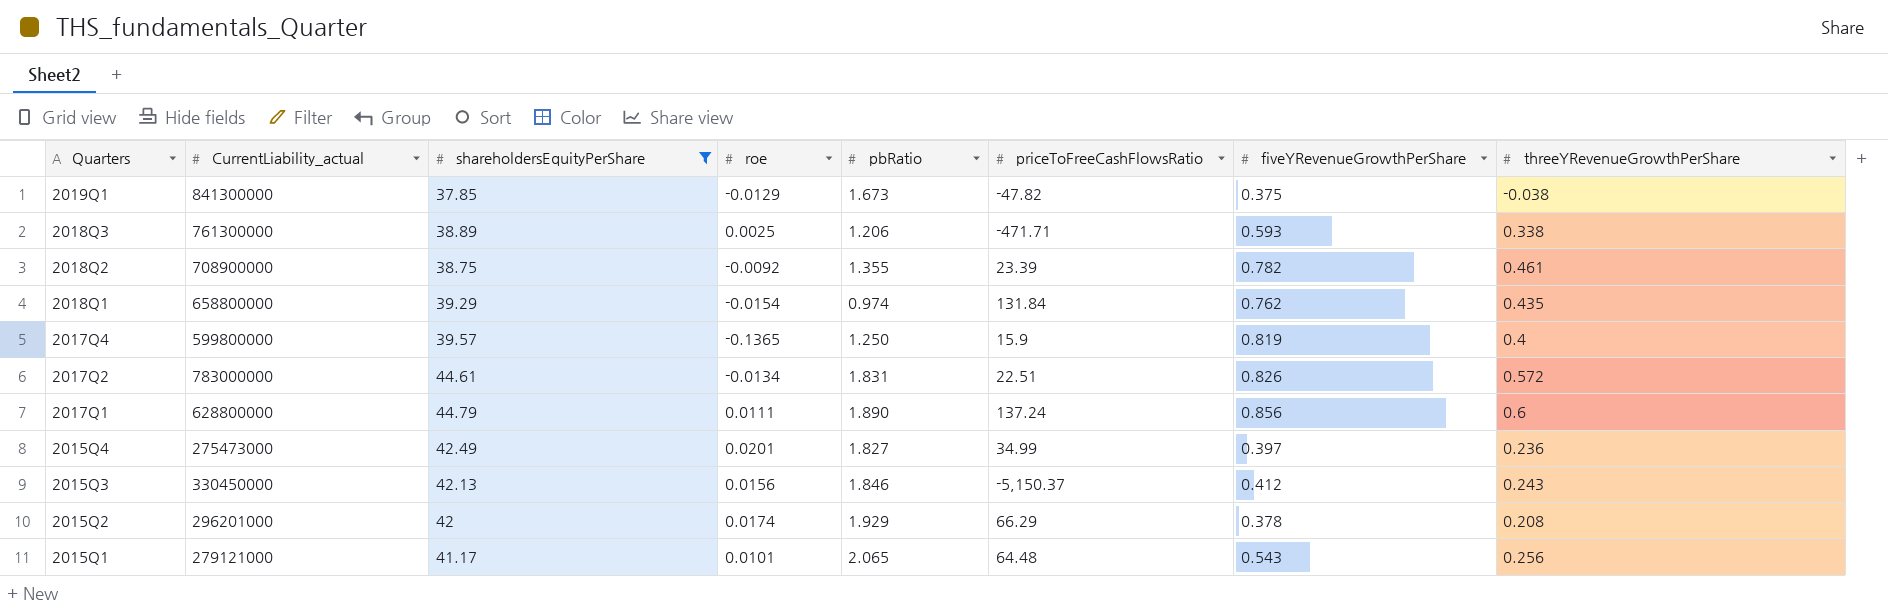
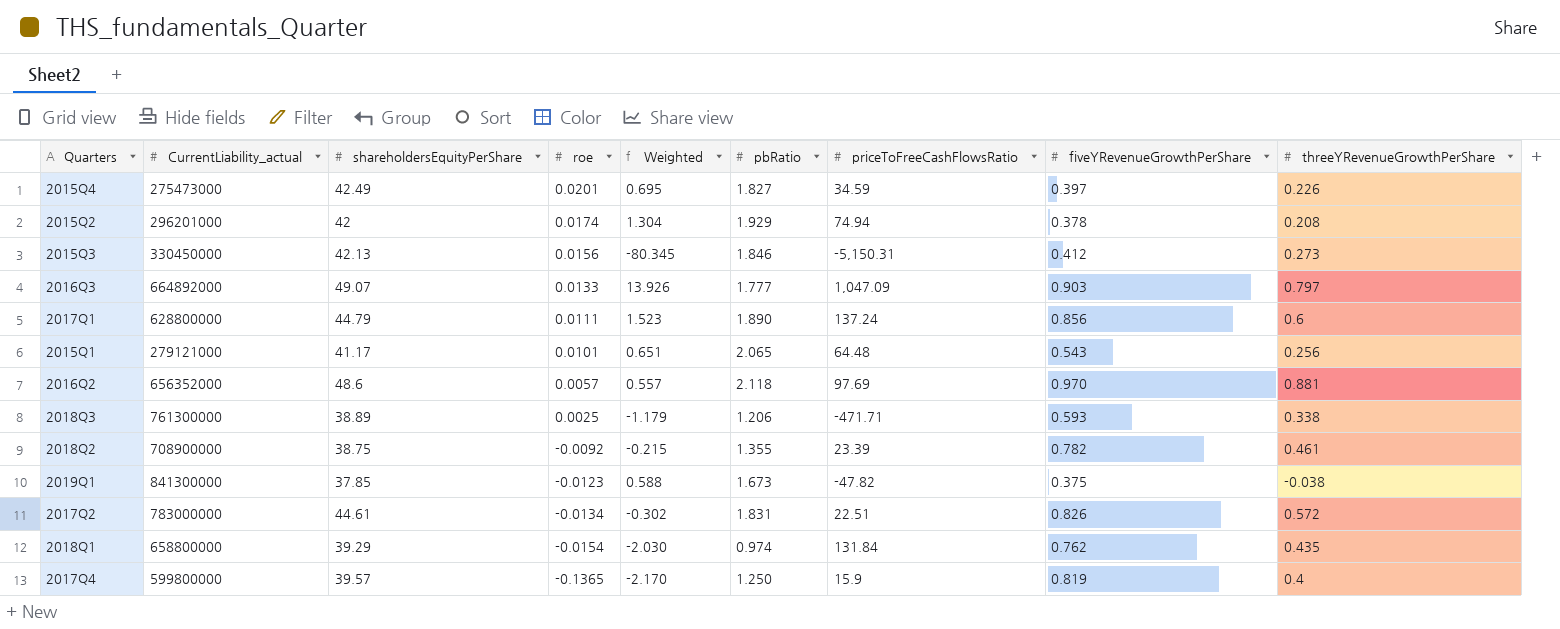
filter: shareholdersEquityPerShare <= 44.79 -> none
row order: Quarters descending -> roe descending
column Weighted | formula: none -> [roe] * [priceToFreeCashFlowsRatio]
2015Q4 | priceToFreeCashFlowsRatio: 34.99 -> 34.59
2015Q4 | threeYRevenueGrowthPerShare: 0.236 -> 0.226
2015Q2 | priceToFreeCashFlowsRatio: 66.29 -> 74.94
2015Q3 | priceToFreeCashFlowsRatio: -5,150.37 -> -5,150.31
2015Q3 | threeYRevenueGrowthPerShare: 0.243 -> 0.273
2019Q1 | roe: -0.0129 -> -0.0123

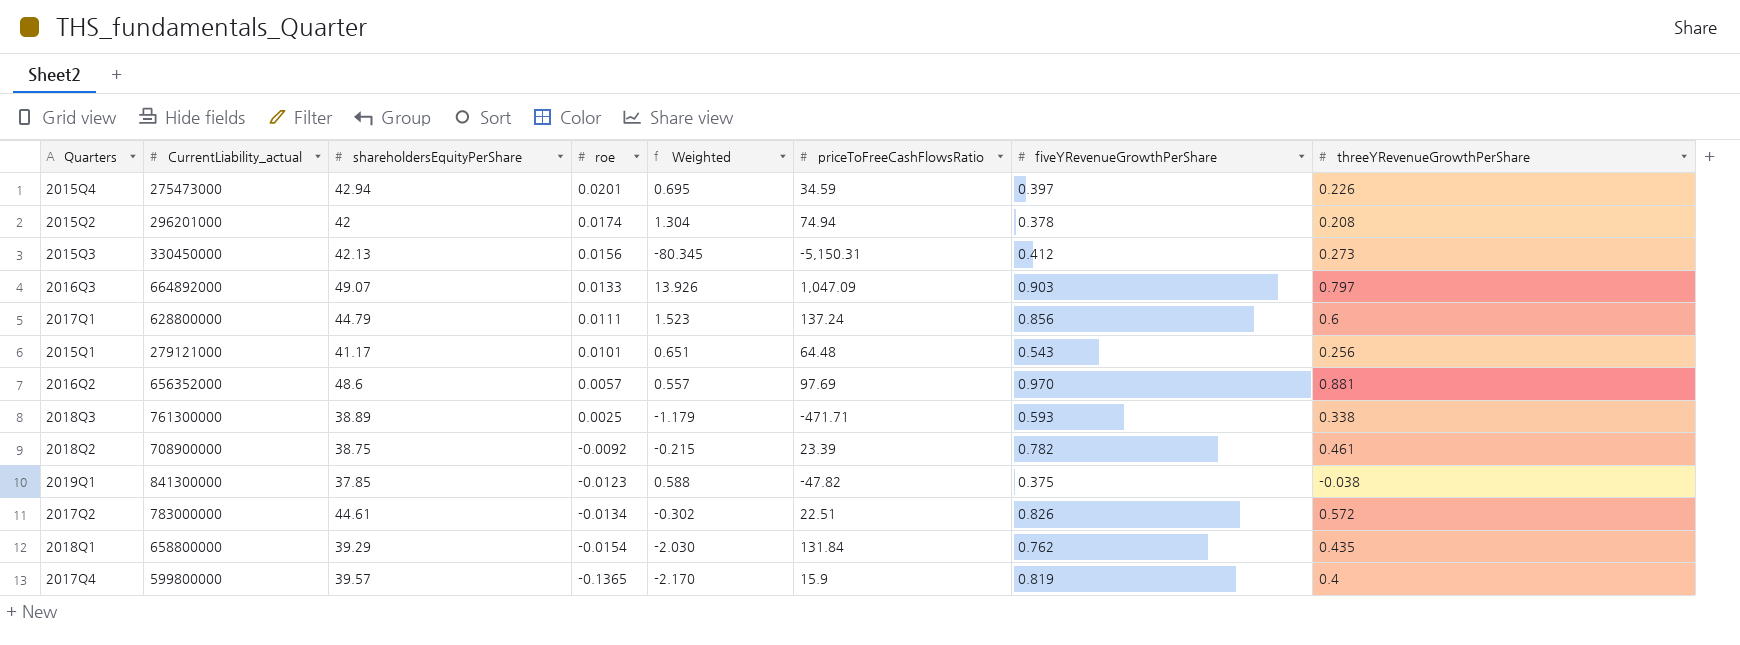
column pbRatio | position: 6 -> none
2015Q4 | shareholdersEquityPerShare: 42.49 -> 42.94

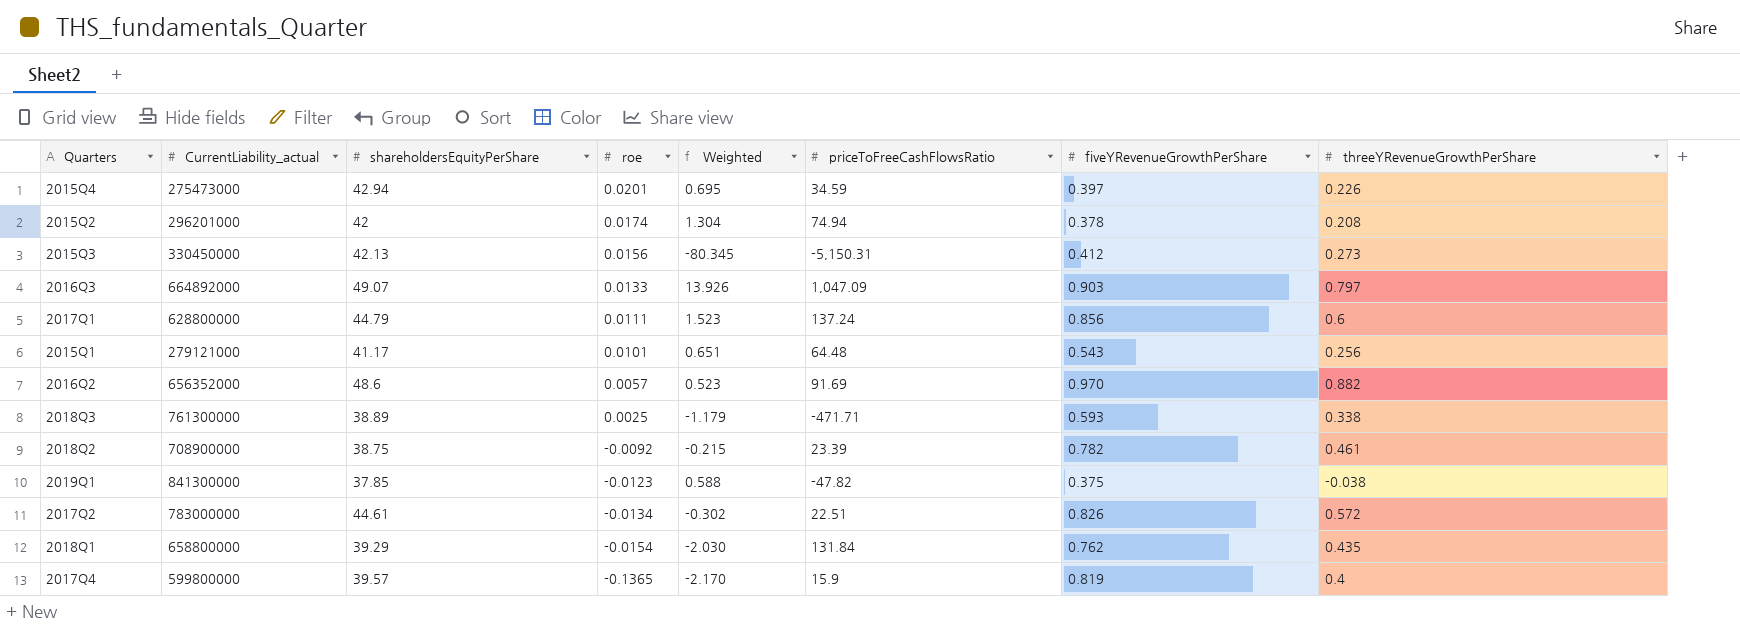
2016Q2 | Weighted: 0.557 -> 0.523
2016Q2 | priceToFreeCashFlowsRatio: 97.69 -> 91.69
2016Q2 | threeYRevenueGrowthPerShare: 0.881 -> 0.882

